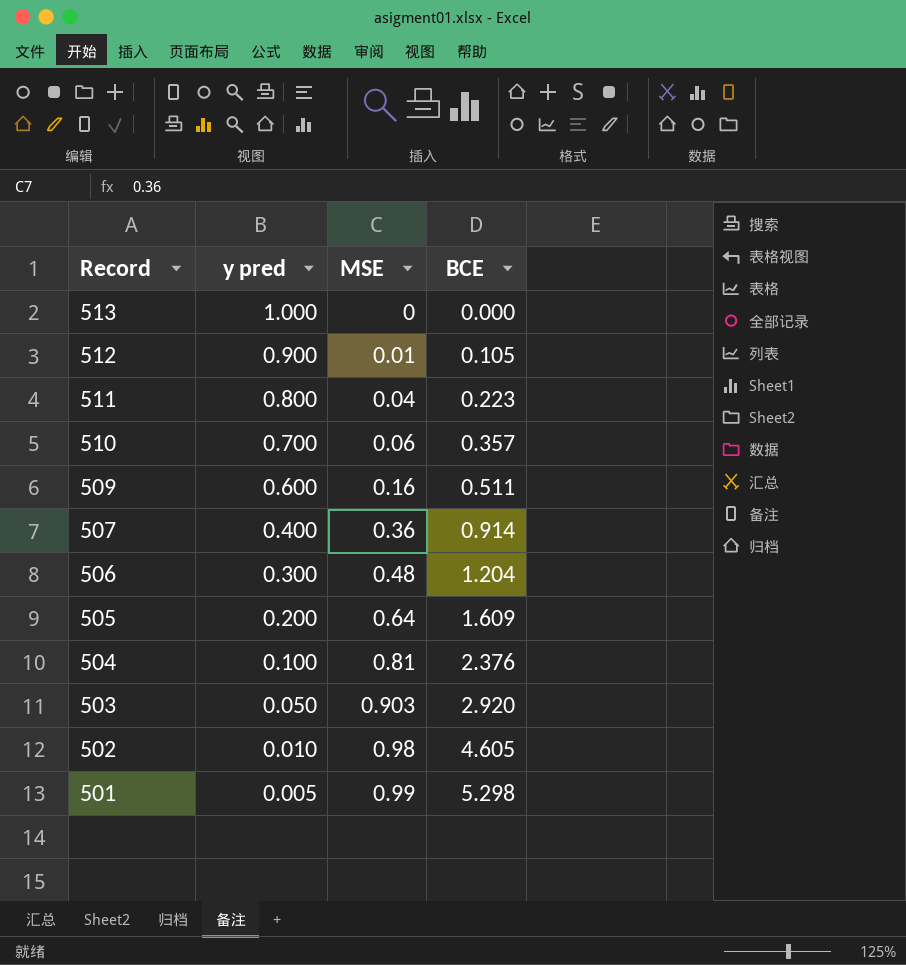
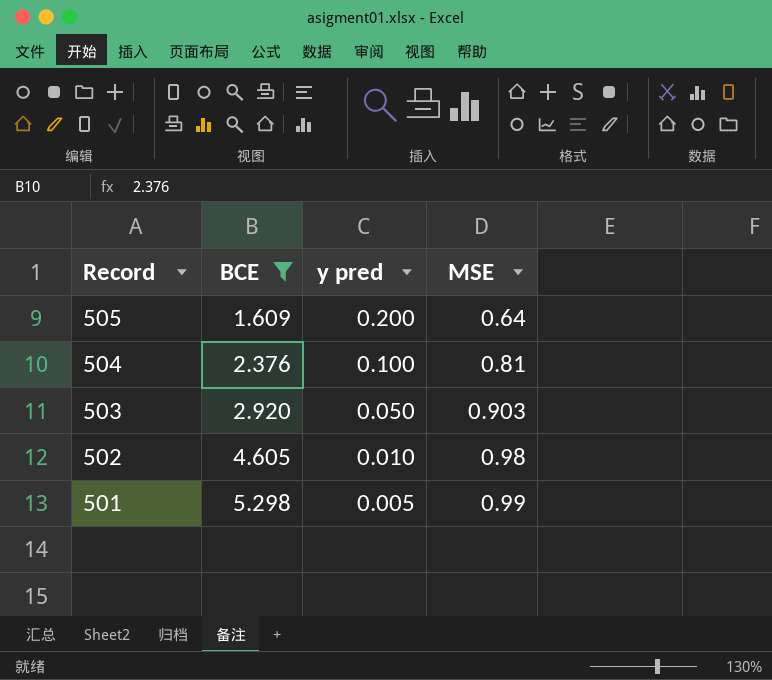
filter: none -> BCE >= 1.609
column BCE | position: 4 -> 2

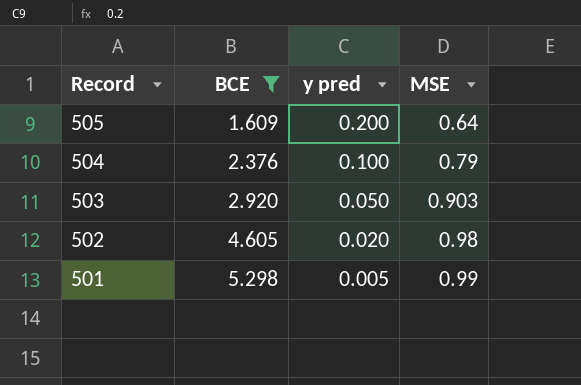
504 | MSE: 0.81 -> 0.79
502 | y pred: 0.010 -> 0.020

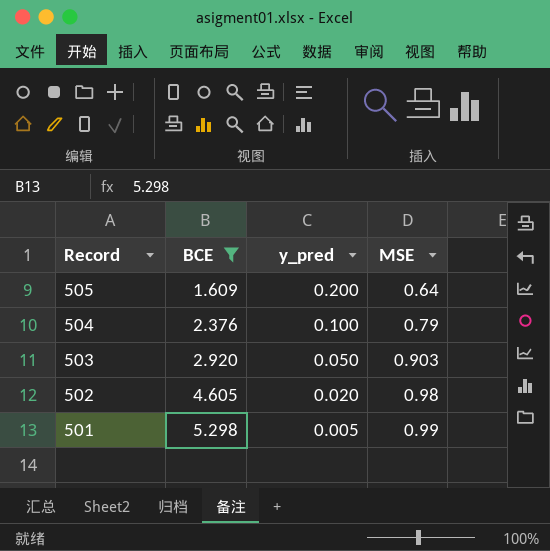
column name: y pred -> y_pred

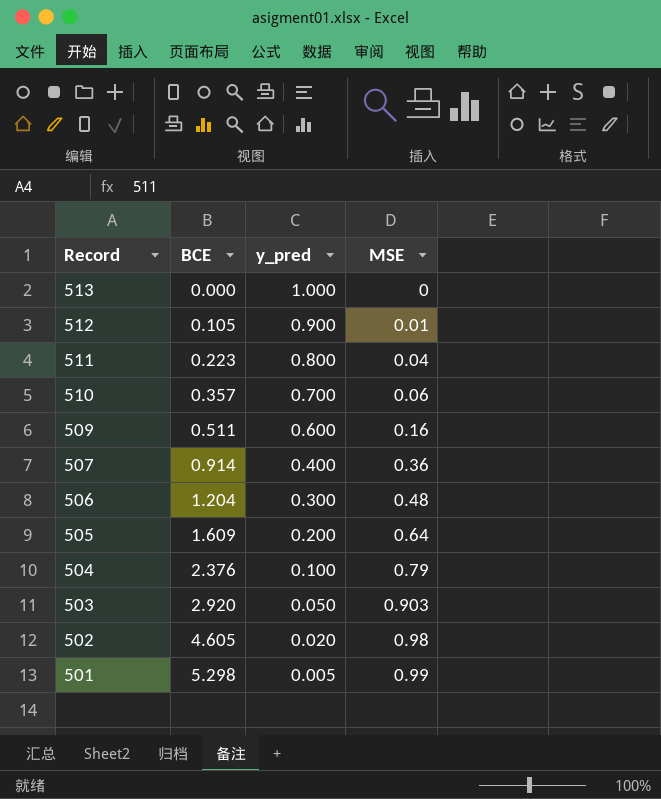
filter: BCE >= 1.609 -> none

